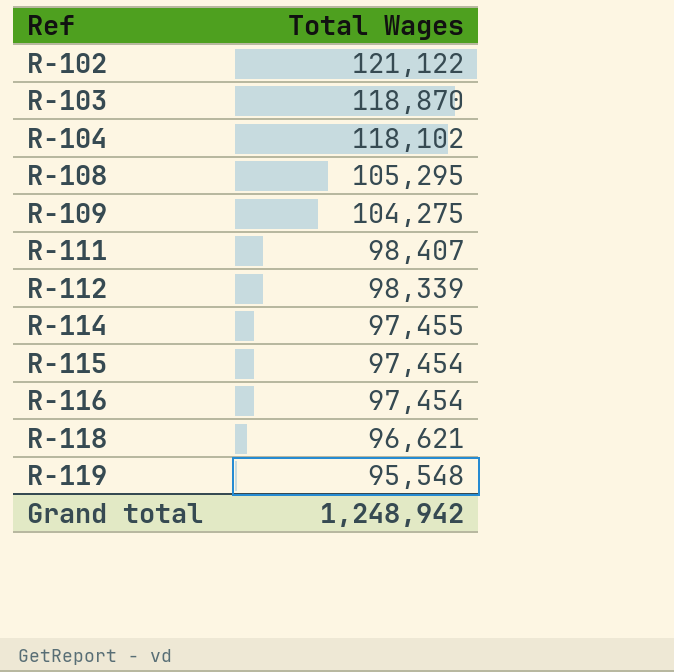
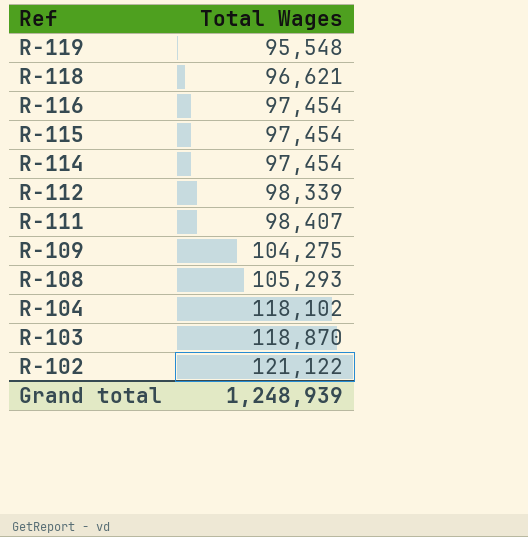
row order: Ref ascending -> Ref descending
R-114 | Total Wages: 97,455 -> 97,454
R-108 | Total Wages: 105,295 -> 105,293
Grand total | Total Wages: 1,248,942 -> 1,248,939

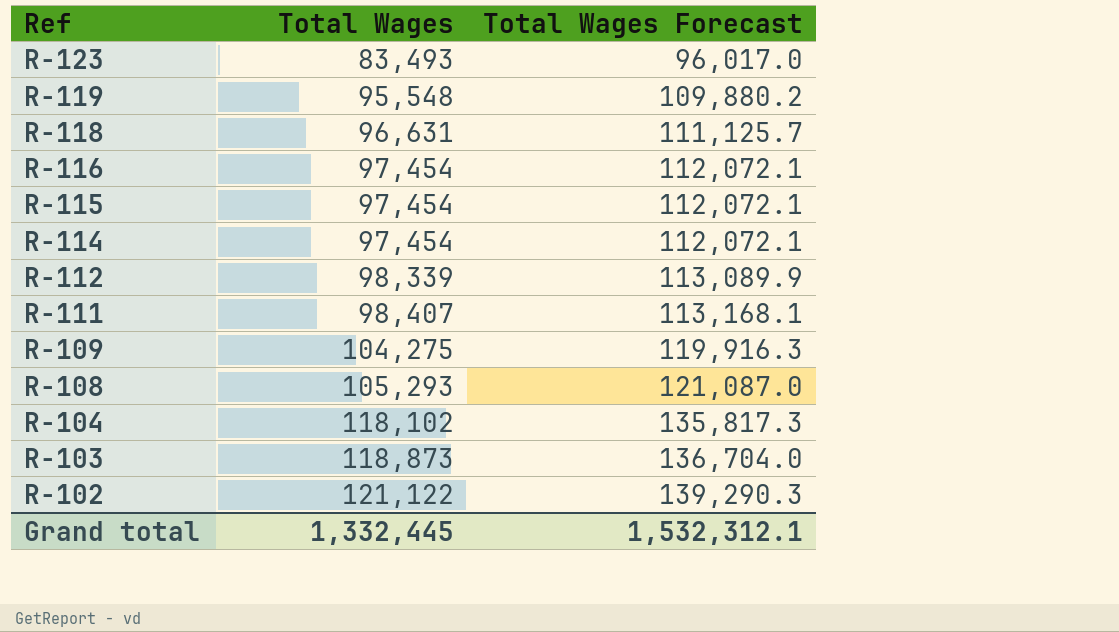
column Total Wages Forecast | formula: none -> [Total Wages] * 1.15
row R-123: none -> 83,493 | 96,017.0
R-118 | Total Wages: 96,621 -> 96,631
R-103 | Total Wages: 118,870 -> 118,873
Grand total | Total Wages: 1,248,939 -> 1,332,445

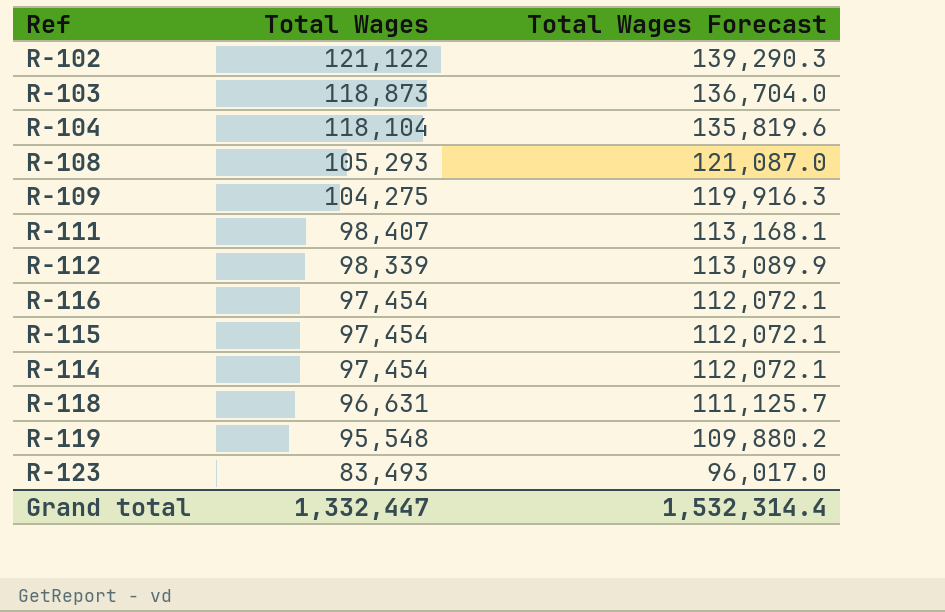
row order: Ref descending -> Total Wages descending
R-104 | Total Wages: 118,102 -> 118,104
R-104 | Total Wages Forecast: 135,817.3 -> 135,819.6
Grand total | Total Wages: 1,332,445 -> 1,332,447
Grand total | Total Wages Forecast: 1,532,312.1 -> 1,532,314.4

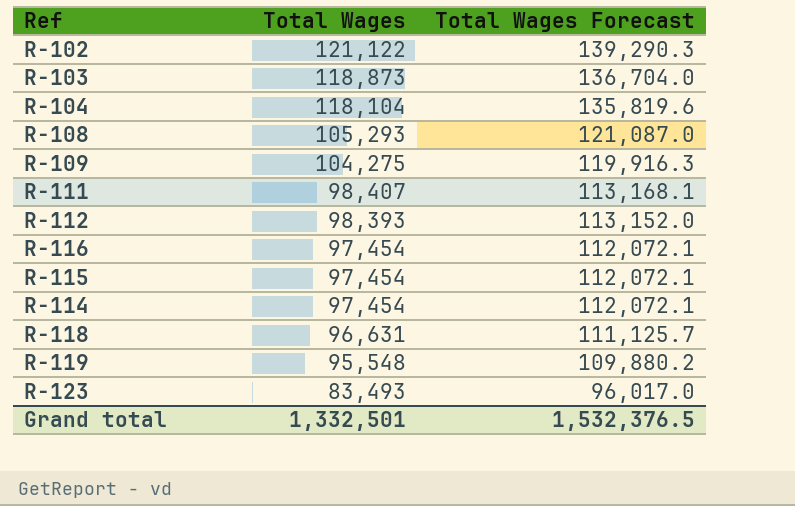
R-112 | Total Wages: 98,339 -> 98,393
R-112 | Total Wages Forecast: 113,089.9 -> 113,152.0
Grand total | Total Wages: 1,332,447 -> 1,332,501
Grand total | Total Wages Forecast: 1,532,314.4 -> 1,532,376.5

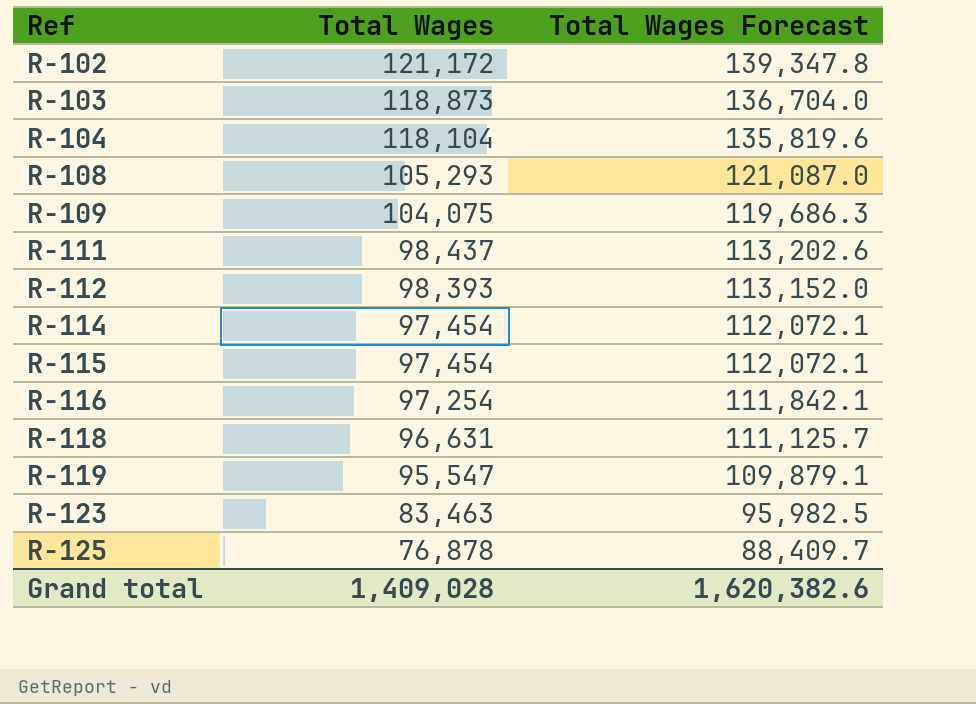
row order: Total Wages descending -> Ref ascending
R-102 | Total Wages: 121,122 -> 121,172
R-102 | Total Wages Forecast: 139,290.3 -> 139,347.8
R-109 | Total Wages: 104,275 -> 104,075
R-109 | Total Wages Forecast: 119,916.3 -> 119,686.3
R-111 | Total Wages: 98,407 -> 98,437
R-111 | Total Wages Forecast: 113,168.1 -> 113,202.6
R-116 | Total Wages: 97,454 -> 97,254
R-116 | Total Wages Forecast: 112,072.1 -> 111,842.1
R-119 | Total Wages: 95,548 -> 95,547
R-119 | Total Wages Forecast: 109,880.2 -> 109,879.1
R-123 | Total Wages: 83,493 -> 83,463
R-123 | Total Wages Forecast: 96,017.0 -> 95,982.5
row R-125: none -> 76,878 | 88,409.7
Grand total | Total Wages: 1,332,501 -> 1,409,028
Grand total | Total Wages Forecast: 1,532,376.5 -> 1,620,382.6

